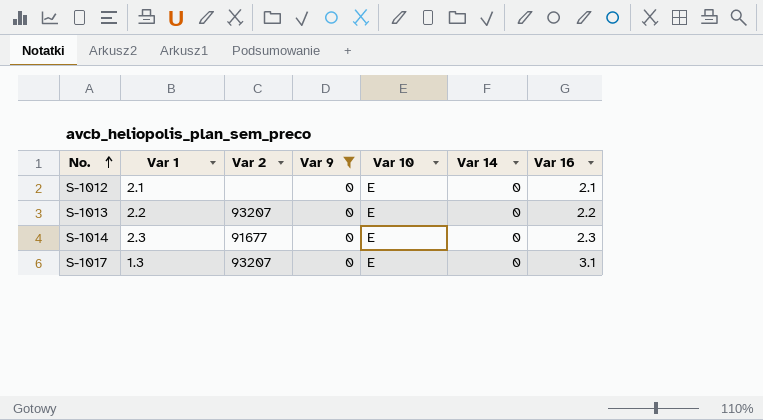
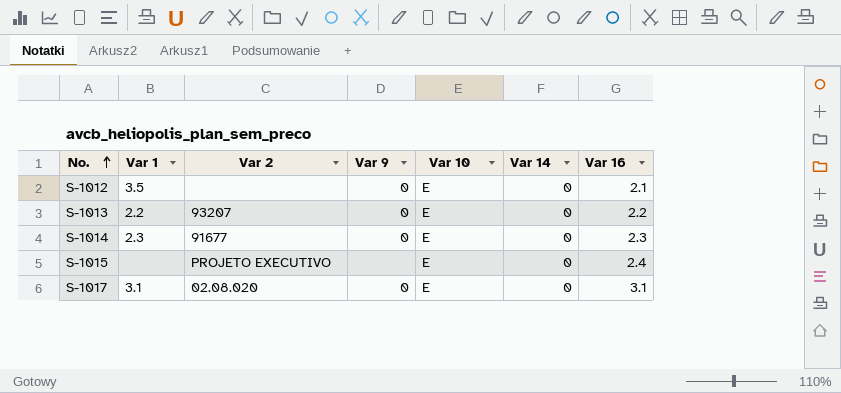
filter: Var 9 = 0 -> none
S-1012 | Var 1: 2.1 -> 3.5
S-1017 | Var 1: 1.3 -> 3.1
S-1017 | Var 2: 93207 -> 02.08.020

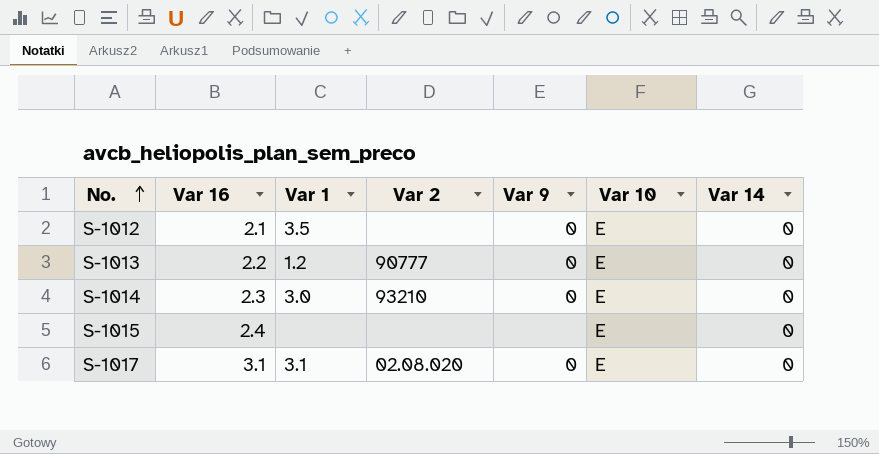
column Var 16 | position: 7 -> 2
S-1013 | Var 1: 2.2 -> 1.2
S-1013 | Var 2: 93207 -> 90777
S-1014 | Var 1: 2.3 -> 3.0
S-1014 | Var 2: 91677 -> 93210
S-1015 | Var 2: PROJETO EXECUTIVO -> none

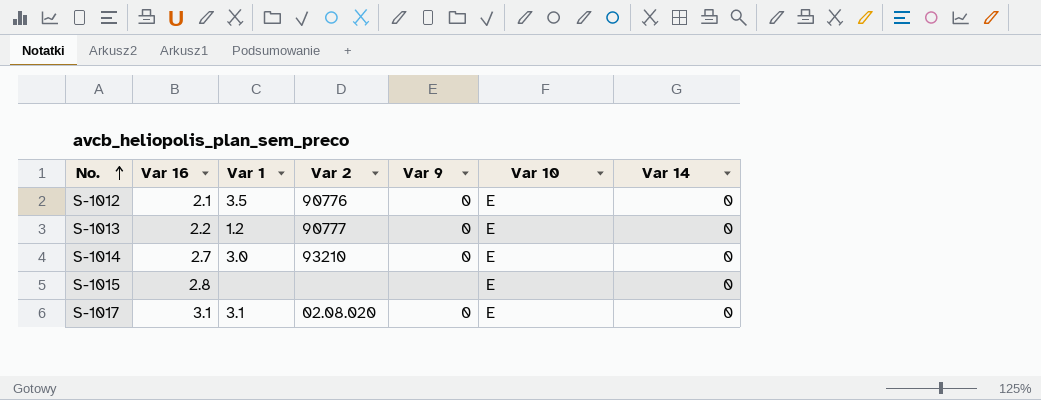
S-1012 | Var 2: none -> 90776
S-1014 | Var 16: 2.3 -> 2.7
S-1015 | Var 16: 2.4 -> 2.8

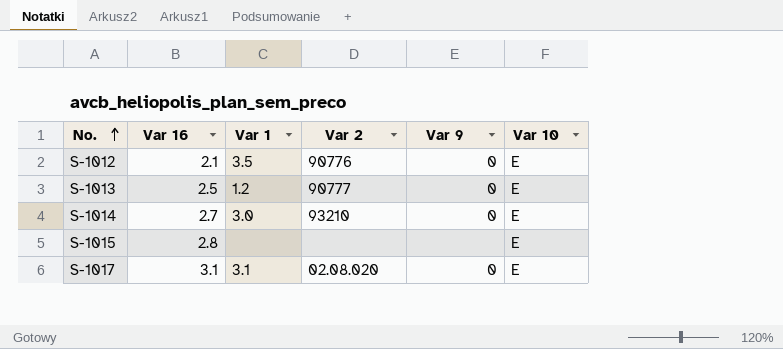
column Var 14 | position: 7 -> none
S-1013 | Var 16: 2.2 -> 2.5

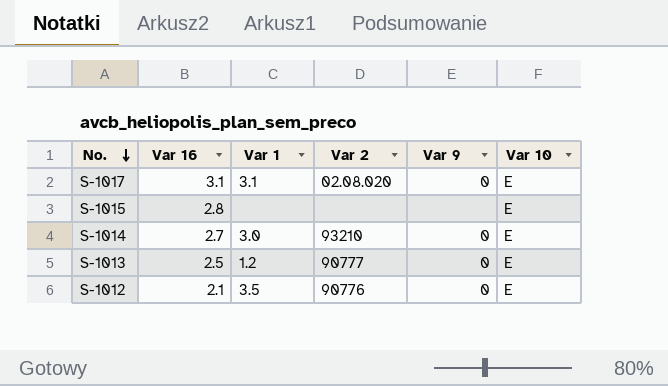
row order: No. ascending -> No. descending

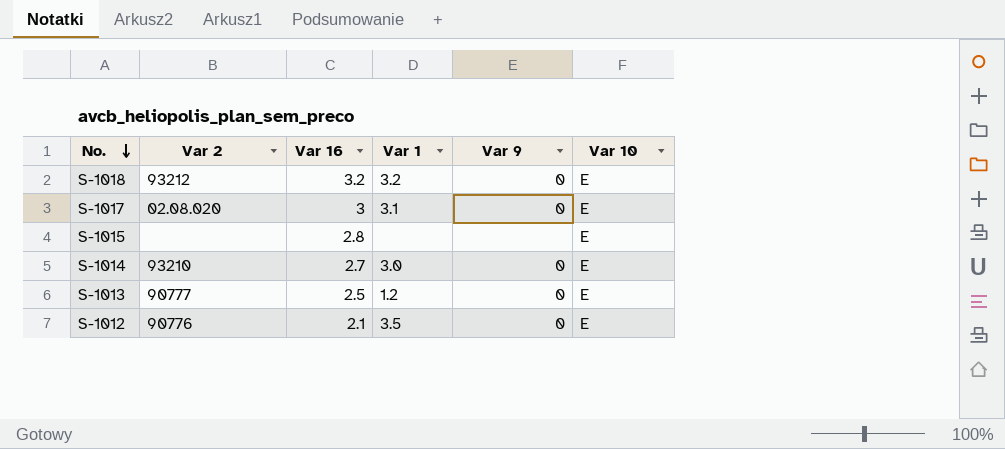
column Var 2 | position: 4 -> 2
row S-1018: none -> 93212 | 3.2 | 3.2 | 0 | E
S-1017 | Var 16: 3.1 -> 3

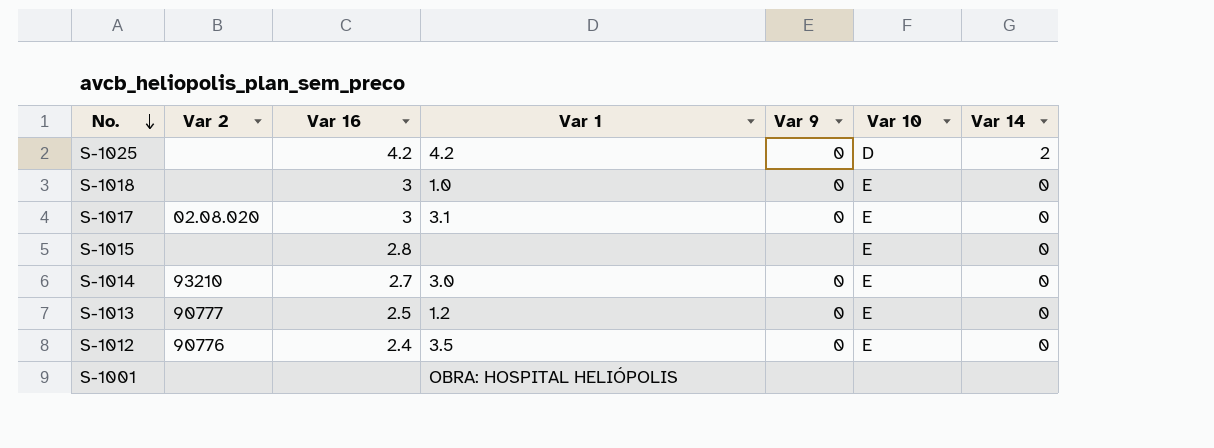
column Var 14 | position: none -> 7
row S-1025: none -> none | 4.2 | 4.2 | 0 | D | 2
S-1018 | Var 2: 93212 -> none
S-1018 | Var 16: 3.2 -> 3
S-1018 | Var 1: 3.2 -> 1.0
S-1012 | Var 16: 2.1 -> 2.4
row S-1001: none -> none | none | OBRA: HOSPITAL HELIÓPOLIS | none | none | none

